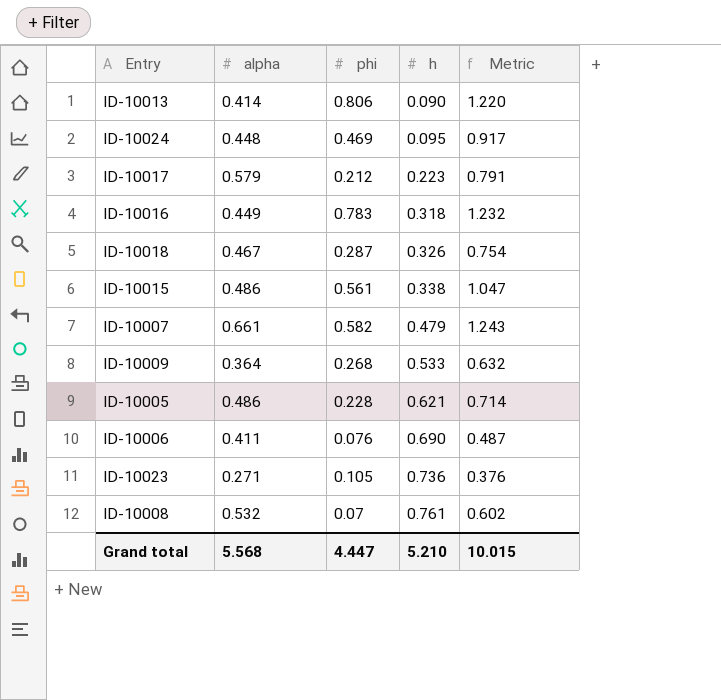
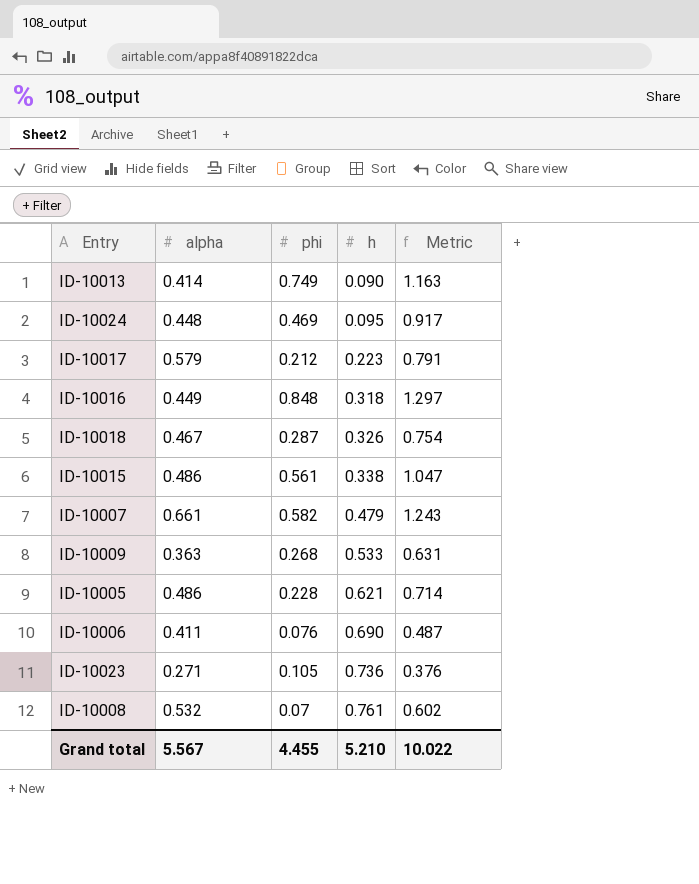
ID-10013 | phi: 0.806 -> 0.749
ID-10013 | Metric: 1.220 -> 1.163
ID-10016 | phi: 0.783 -> 0.848
ID-10016 | Metric: 1.232 -> 1.297
ID-10009 | alpha: 0.364 -> 0.363
ID-10009 | Metric: 0.632 -> 0.631
Grand total | alpha: 5.568 -> 5.567
Grand total | phi: 4.447 -> 4.455
Grand total | Metric: 10.015 -> 10.022

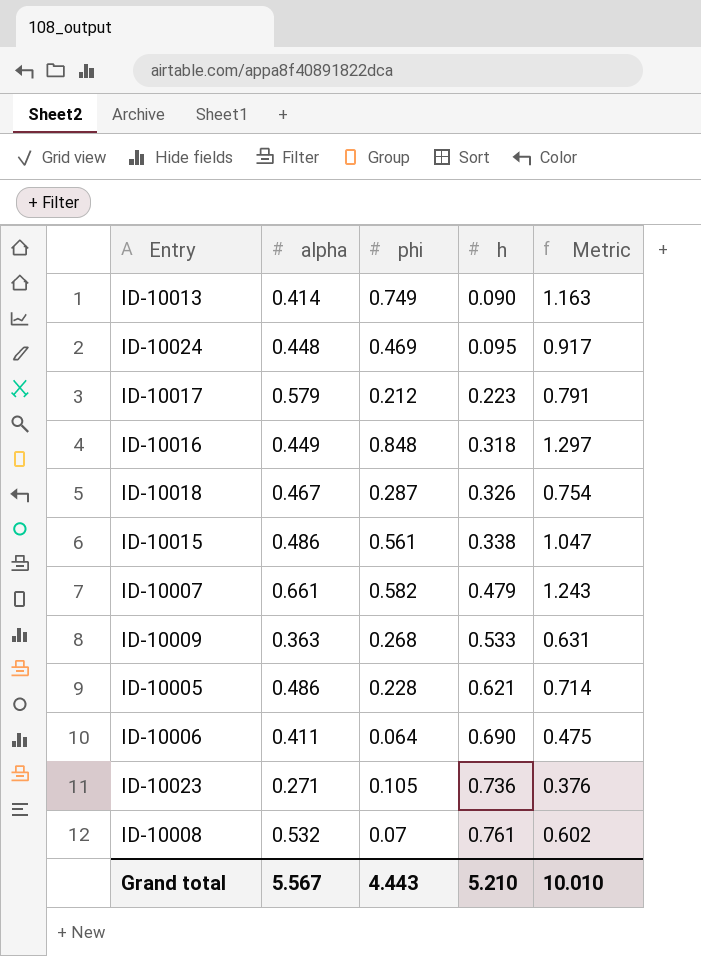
ID-10006 | phi: 0.076 -> 0.064
ID-10006 | Metric: 0.487 -> 0.475
Grand total | phi: 4.455 -> 4.443
Grand total | Metric: 10.022 -> 10.010

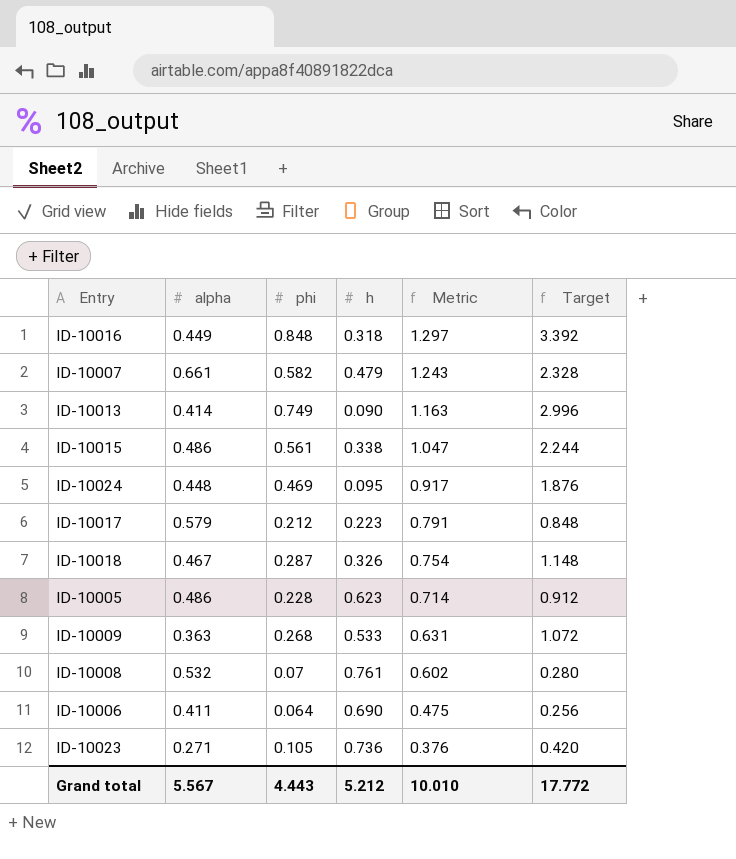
row order: h ascending -> Metric descending
column Target | formula: none -> [phi] * 4
ID-10005 | h: 0.621 -> 0.623
Grand total | h: 5.210 -> 5.212

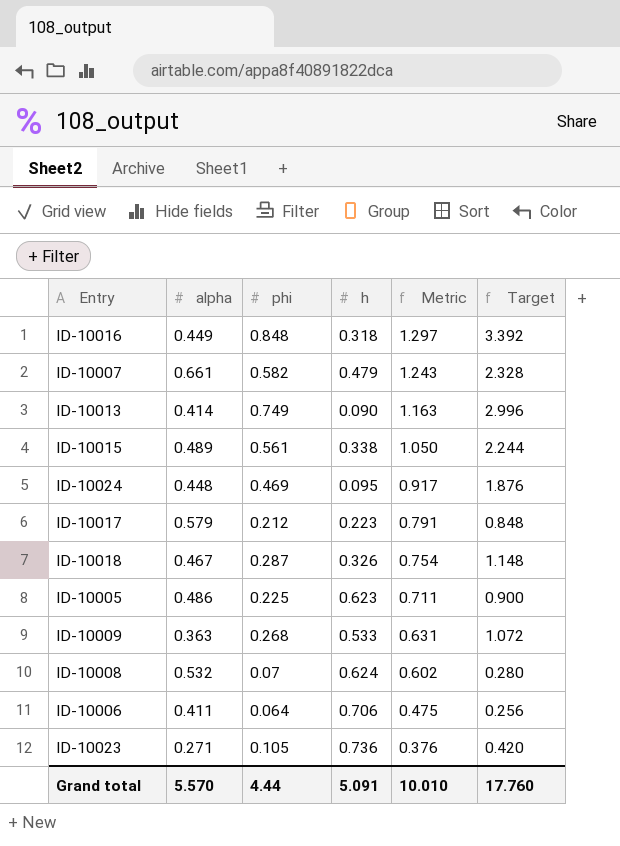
ID-10015 | alpha: 0.486 -> 0.489
ID-10015 | Metric: 1.047 -> 1.050
ID-10005 | phi: 0.228 -> 0.225
ID-10005 | Metric: 0.714 -> 0.711
ID-10005 | Target: 0.912 -> 0.900
ID-10008 | h: 0.761 -> 0.624
ID-10006 | h: 0.690 -> 0.706
Grand total | alpha: 5.567 -> 5.570
Grand total | phi: 4.443 -> 4.44
Grand total | h: 5.212 -> 5.091
Grand total | Target: 17.772 -> 17.760

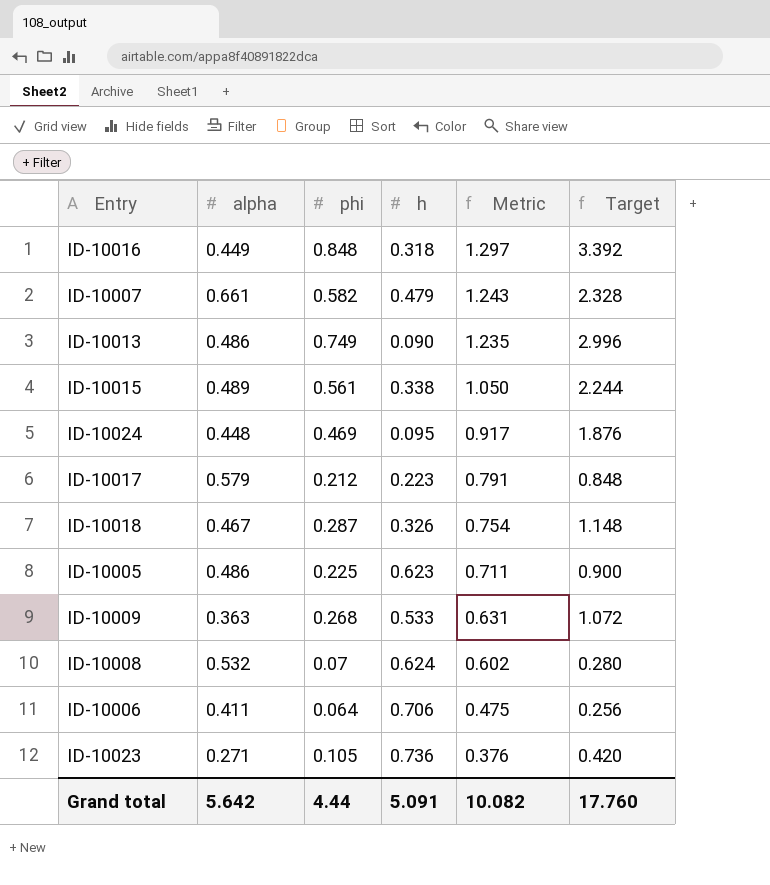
ID-10013 | alpha: 0.414 -> 0.486
ID-10013 | Metric: 1.163 -> 1.235
Grand total | alpha: 5.570 -> 5.642
Grand total | Metric: 10.010 -> 10.082

